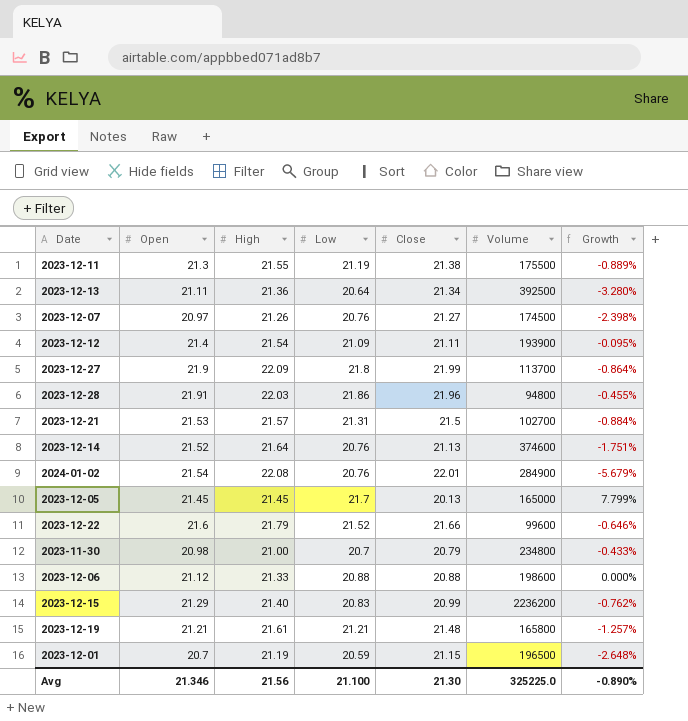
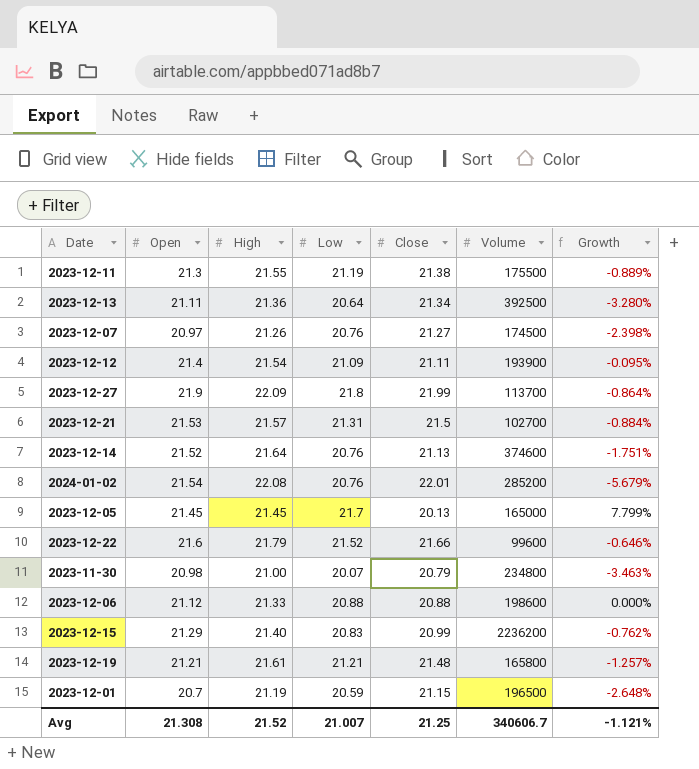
row 2023-12-28: 21.91 | 22.03 | 21.86 | 21.96 | 94800 | -0.455% -> none
2024-01-02 | Volume: 284900 -> 285200
2023-11-30 | Low: 20.7 -> 20.07
2023-11-30 | Growth: -0.433% -> -3.463%
Avg | Open: 21.346 -> 21.308
Avg | High: 21.56 -> 21.52
Avg | Low: 21.100 -> 21.007
Avg | Close: 21.30 -> 21.25
Avg | Volume: 325225.0 -> 340606.7
Avg | Growth: -0.890% -> -1.121%

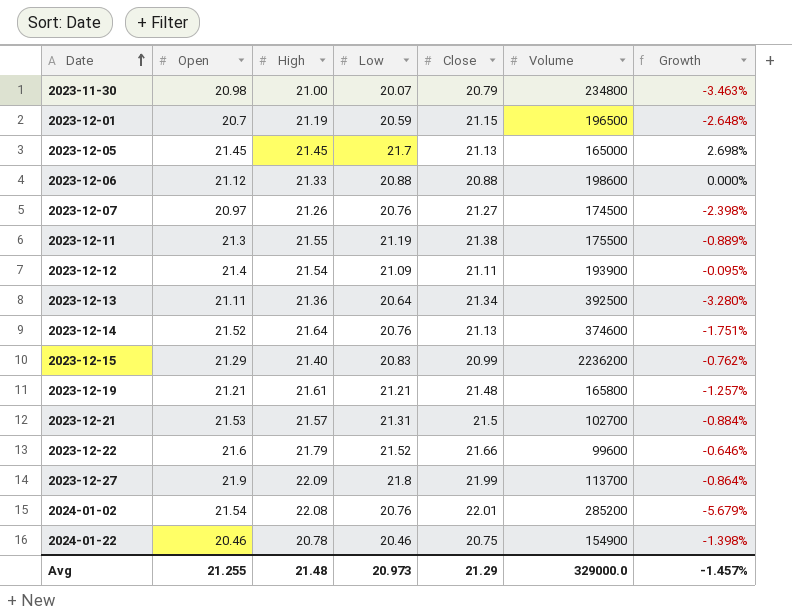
row order: none -> Date ascending
2023-12-05 | Close: 20.13 -> 21.13
2023-12-05 | Growth: 7.799% -> 2.698%
row 2024-01-22: none -> 20.46 | 20.78 | 20.46 | 20.75 | 154900 | -1.398%
Avg | Open: 21.308 -> 21.255
Avg | High: 21.52 -> 21.48
Avg | Low: 21.007 -> 20.973
Avg | Close: 21.25 -> 21.29
Avg | Volume: 340606.7 -> 329000.0
Avg | Growth: -1.121% -> -1.457%

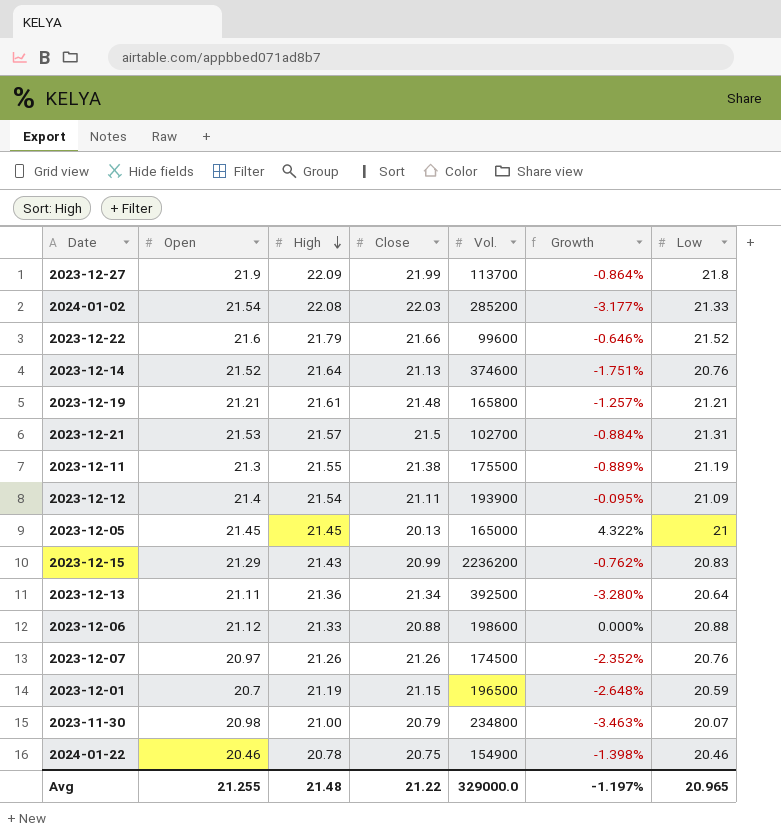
row order: Date ascending -> High descending
column name: Volume -> Vol.
column Low | position: 4 -> 7
2024-01-02 | Close: 22.01 -> 22.03
2024-01-02 | Growth: -5.679% -> -3.177%
2024-01-02 | Low: 20.76 -> 21.33
2023-12-05 | Close: 21.13 -> 20.13
2023-12-05 | Growth: 2.698% -> 4.322%
2023-12-05 | Low: 21.7 -> 21
2023-12-15 | High: 21.40 -> 21.43
2023-12-07 | Close: 21.27 -> 21.26
2023-12-07 | Growth: -2.398% -> -2.352%
Avg | Close: 21.29 -> 21.22
Avg | Growth: -1.457% -> -1.197%
Avg | Low: 20.973 -> 20.965

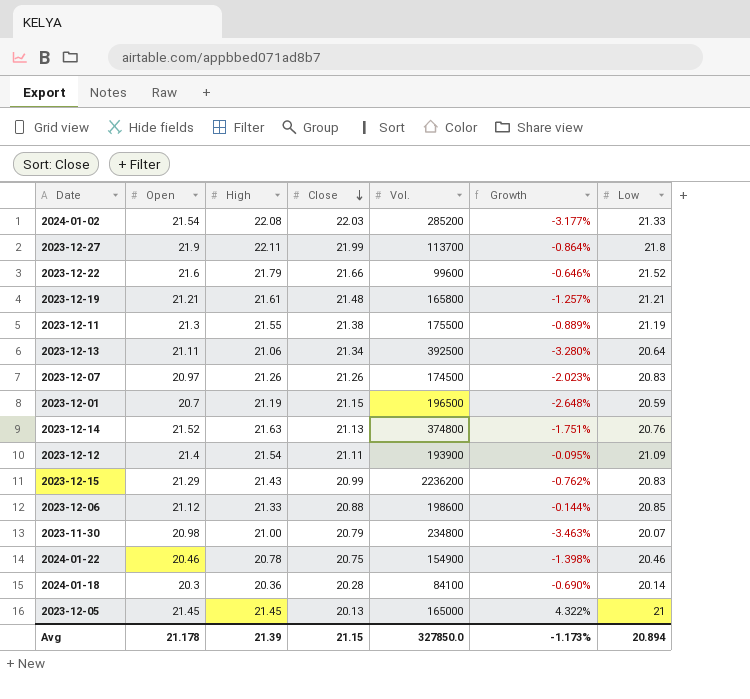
row order: High descending -> Close descending
row 2023-12-21: 21.53 | 21.57 | 21.5 | 102700 | -0.884% | 21.31 -> none
2023-12-27 | High: 22.09 -> 22.11
2023-12-13 | High: 21.36 -> 21.06
2023-12-07 | Growth: -2.352% -> -2.023%
2023-12-07 | Low: 20.76 -> 20.83
2023-12-14 | High: 21.64 -> 21.63
2023-12-14 | Vol.: 374600 -> 374800
2023-12-06 | Growth: 0.000% -> -0.144%
2023-12-06 | Low: 20.88 -> 20.85
row 2024-01-18: none -> 20.3 | 20.36 | 20.28 | 84100 | -0.690% | 20.14
Avg | Open: 21.255 -> 21.178
Avg | High: 21.48 -> 21.39
Avg | Close: 21.22 -> 21.15
Avg | Vol.: 329000.0 -> 327850.0
Avg | Growth: -1.197% -> -1.173%
Avg | Low: 20.965 -> 20.894

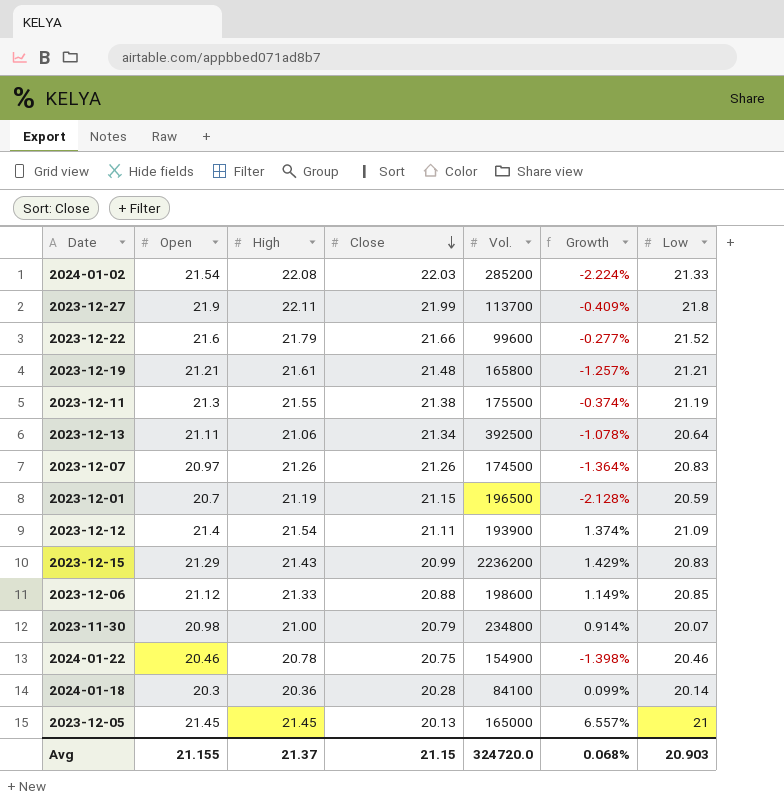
column Growth | formula: ([Low] - [Close]) / [Close] -> ([Open] - [Close]) / [Close]
row 2023-12-14: 21.52 | 21.63 | 21.13 | 374800 | -1.751% | 20.76 -> none
Avg | Open: 21.178 -> 21.155
Avg | High: 21.39 -> 21.37
Avg | Vol.: 327850.0 -> 324720.0
Avg | Growth: -1.173% -> 0.068%
Avg | Low: 20.894 -> 20.903

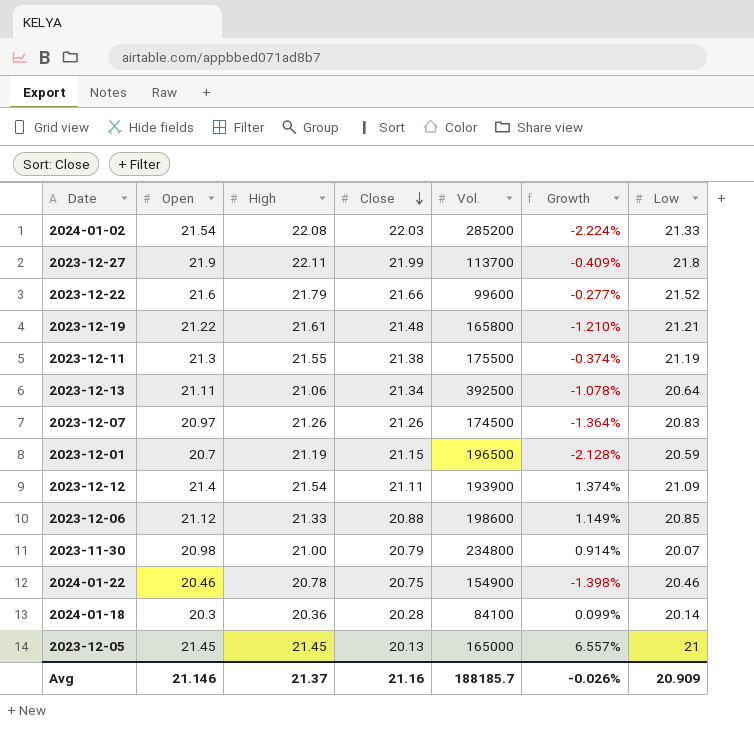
row 2023-12-15: 21.29 | 21.43 | 20.99 | 2236200 | 1.429% | 20.83 -> none
2023-12-19 | Open: 21.21 -> 21.22
2023-12-19 | Growth: -1.257% -> -1.210%
Avg | Open: 21.155 -> 21.146
Avg | Close: 21.15 -> 21.16
Avg | Vol.: 324720.0 -> 188185.7
Avg | Growth: 0.068% -> -0.026%
Avg | Low: 20.903 -> 20.909

